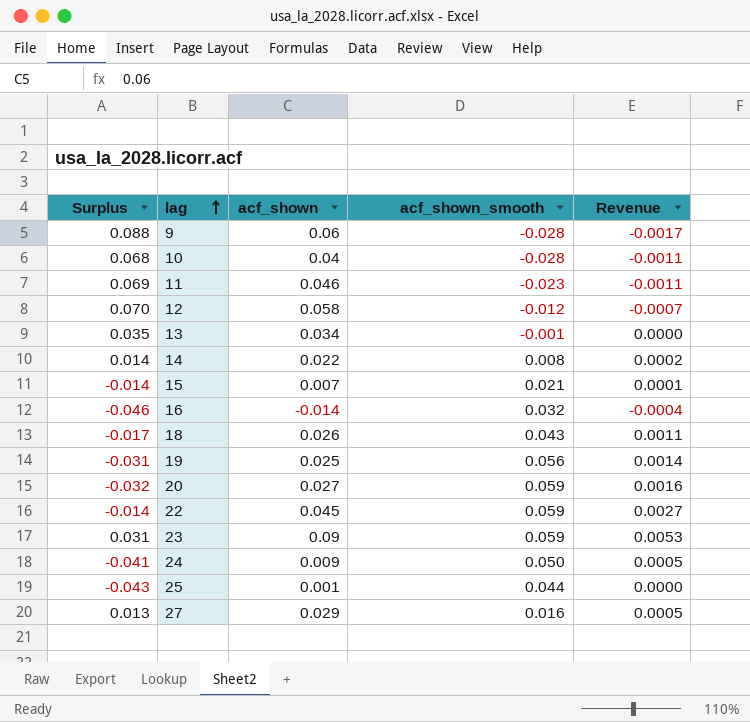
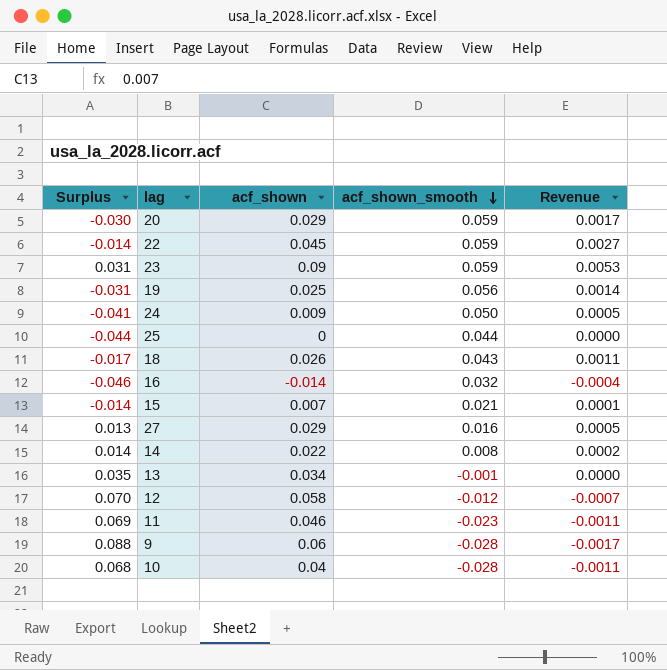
row order: lag ascending -> acf_shown_smooth descending
20 | Surplus: -0.032 -> -0.030
20 | acf_shown: 0.027 -> 0.029
20 | Revenue: 0.0016 -> 0.0017
25 | Surplus: -0.043 -> -0.044
25 | acf_shown: 0.001 -> 0

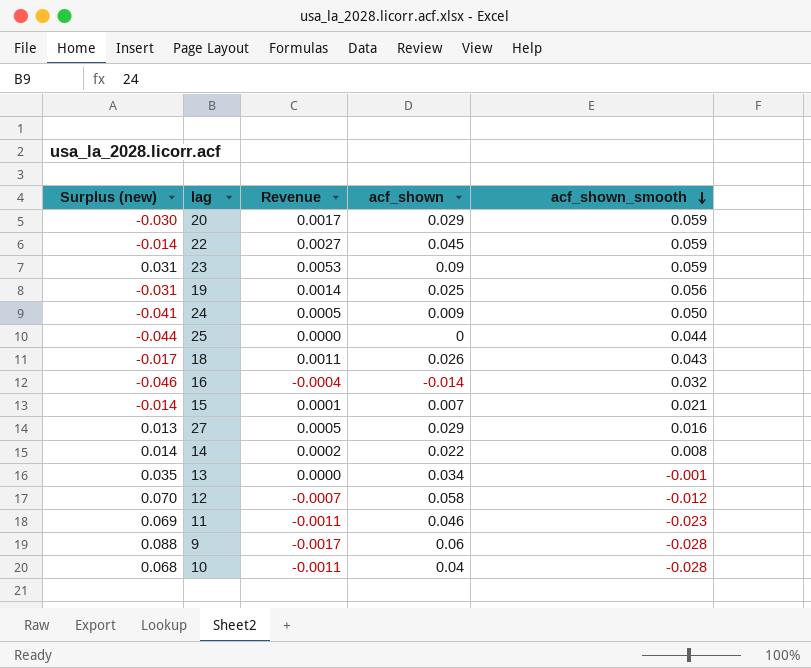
column name: Surplus -> Surplus (new)
column Revenue | position: 5 -> 3

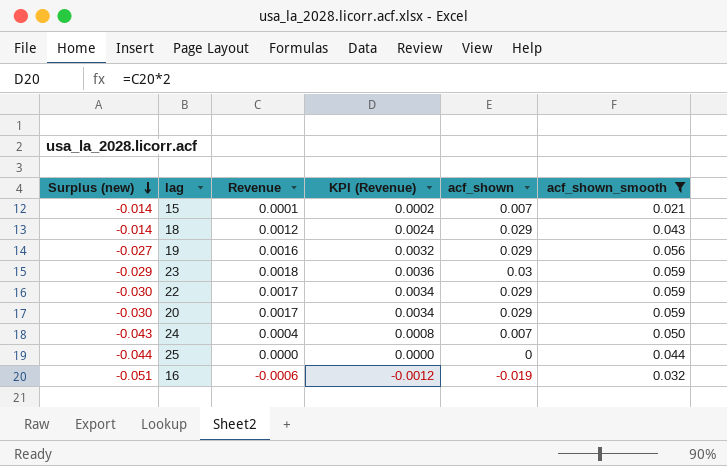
filter: none -> acf_shown_smooth >= 0.021
row order: acf_shown_smooth descending -> Surplus (new) descending
column KPI (Revenue) | formula: none -> [Revenue] * 2
18 | Surplus (new): -0.017 -> -0.014
18 | Revenue: 0.0011 -> 0.0012
18 | acf_shown: 0.026 -> 0.029
19 | Surplus (new): -0.031 -> -0.027
19 | Revenue: 0.0014 -> 0.0016
19 | acf_shown: 0.025 -> 0.029
23 | Surplus (new): 0.031 -> -0.029
23 | Revenue: 0.0053 -> 0.0018
23 | acf_shown: 0.09 -> 0.03
22 | Surplus (new): -0.014 -> -0.030
22 | Revenue: 0.0027 -> 0.0017
22 | acf_shown: 0.045 -> 0.029
24 | Surplus (new): -0.041 -> -0.043
24 | Revenue: 0.0005 -> 0.0004
24 | acf_shown: 0.009 -> 0.007
16 | Surplus (new): -0.046 -> -0.051
16 | Revenue: -0.0004 -> -0.0006
16 | acf_shown: -0.014 -> -0.019

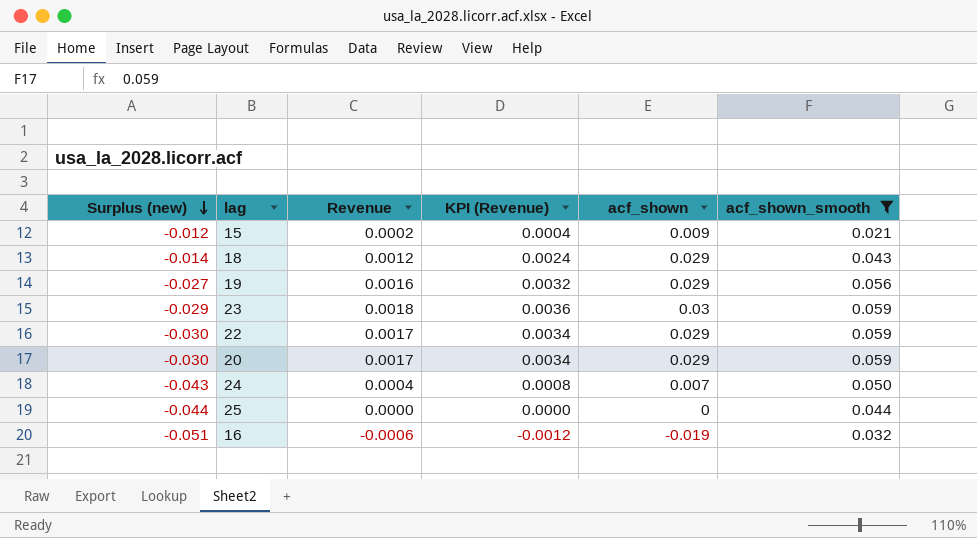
15 | Surplus (new): -0.014 -> -0.012
15 | Revenue: 0.0001 -> 0.0002
15 | KPI (Revenue): 0.0002 -> 0.0004
15 | acf_shown: 0.007 -> 0.009

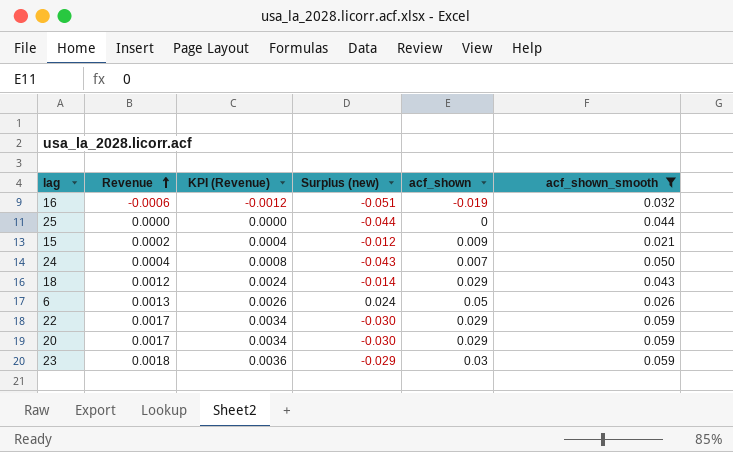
row order: Surplus (new) descending -> Revenue ascending
column Surplus (new) | position: 1 -> 4
row 19: -0.027 | 0.0016 | 0.0032 | 0.029 | 0.056 -> none
row 6: none -> 0.0013 | 0.0026 | 0.024 | 0.05 | 0.026

